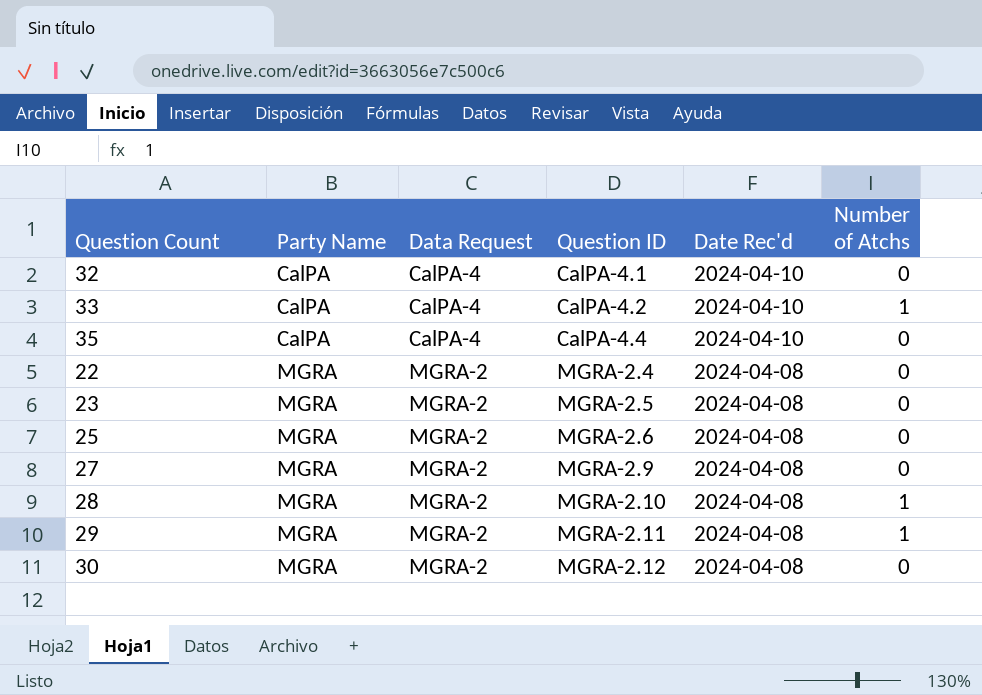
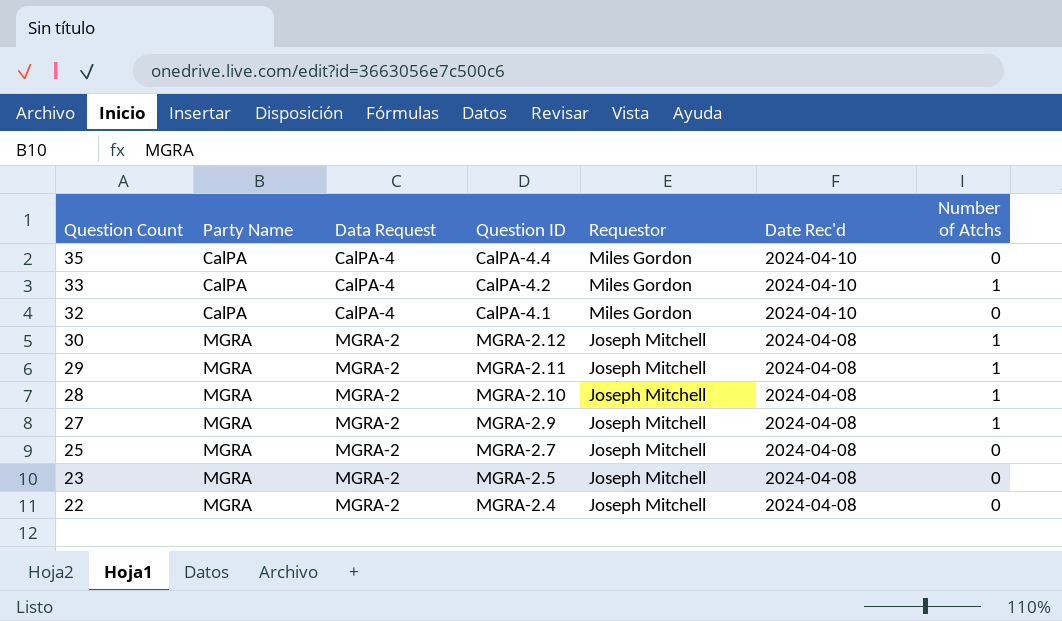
row order: Party Name ascending -> Question Count descending
column Requestor | position: none -> 5
30 | Number of Atchs: 0 -> 1
27 | Number of Atchs: 0 -> 1
25 | Question ID: MGRA-2.6 -> MGRA-2.7

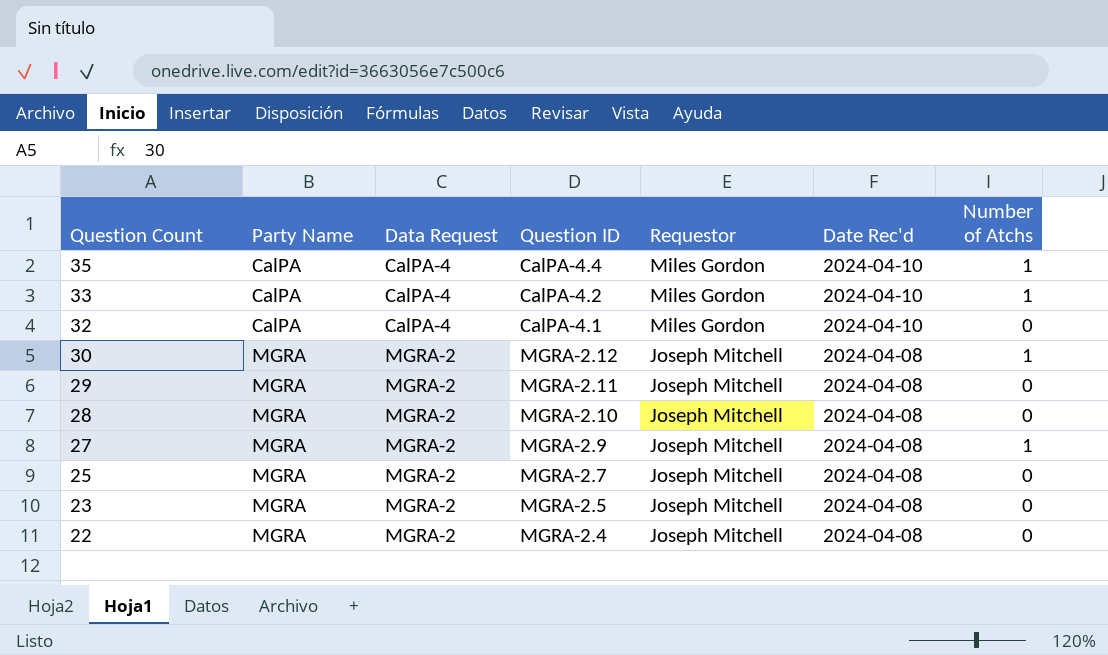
35 | Number of Atchs: 0 -> 1
29 | Number of Atchs: 1 -> 0
28 | Number of Atchs: 1 -> 0

